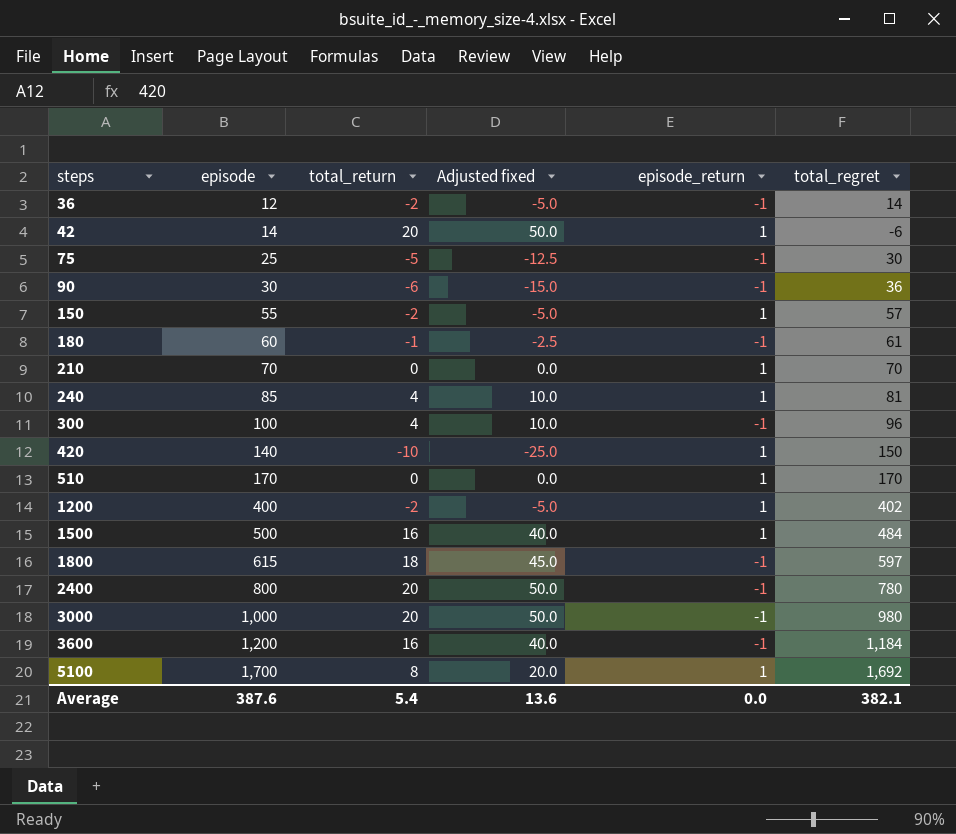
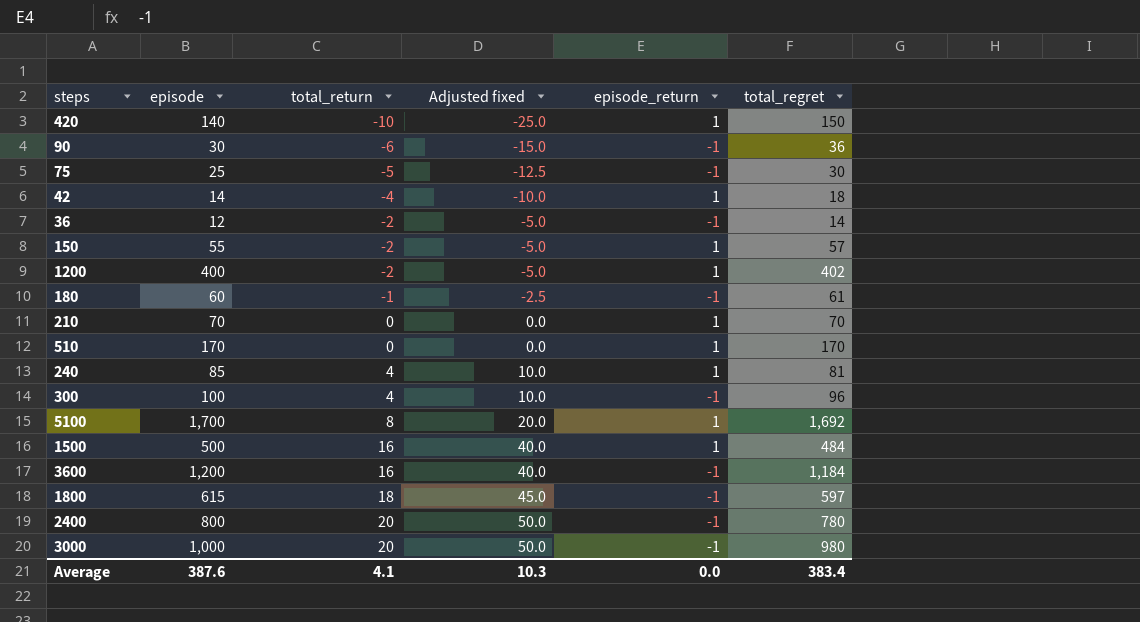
row order: steps ascending -> total_return ascending
42 | total_return: 20 -> -4
42 | Adjusted fixed: 50.0 -> -10.0
42 | total_regret: -6 -> 18
Average | total_return: 5.4 -> 4.1
Average | Adjusted fixed: 13.6 -> 10.3
Average | total_regret: 382.1 -> 383.4

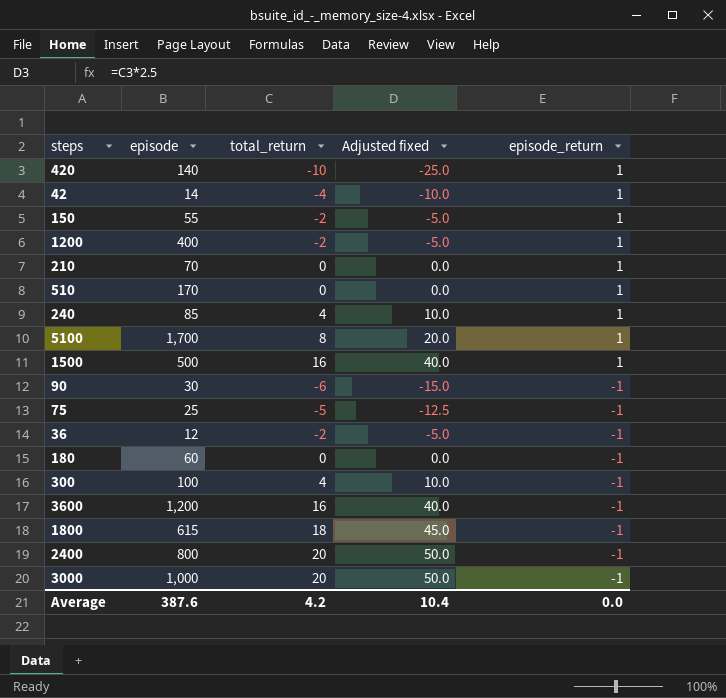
row order: total_return ascending -> episode_return descending
column total_regret | formula: [episode] - [total_return] -> none
180 | total_return: -1 -> 0
180 | Adjusted fixed: -2.5 -> 0.0
Average | total_return: 4.1 -> 4.2
Average | Adjusted fixed: 10.3 -> 10.4

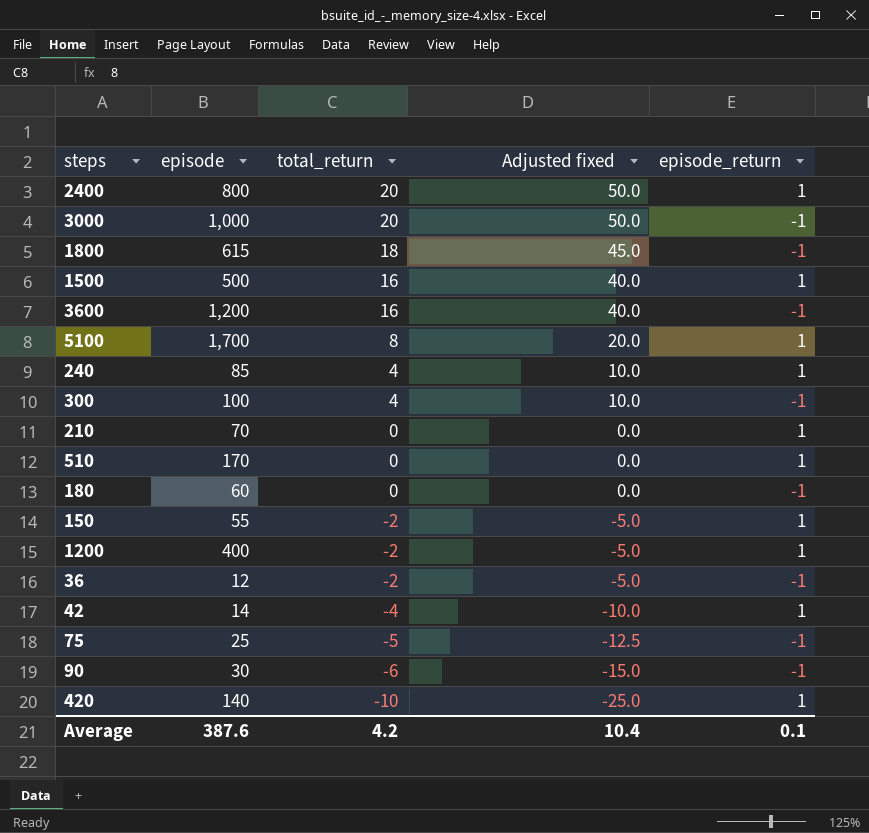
row order: episode_return descending -> total_return descending
2400 | episode_return: -1 -> 1
Average | episode_return: 0.0 -> 0.1

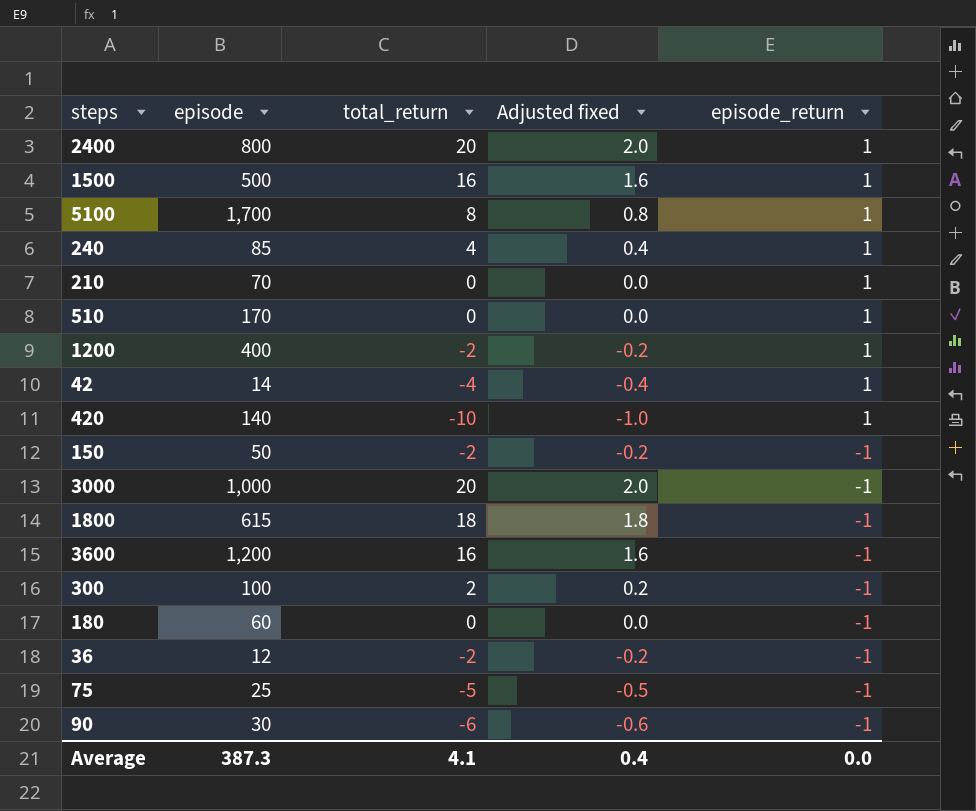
row order: total_return descending -> episode_return descending
column Adjusted fixed | formula: [total_return] * 2.5 -> [total_return] * 0.1
150 | episode: 55 -> 50
150 | episode_return: 1 -> -1
300 | total_return: 4 -> 2
Average | episode: 387.6 -> 387.3
Average | total_return: 4.2 -> 4.1
Average | Adjusted fixed: 10.4 -> 0.4
Average | episode_return: 0.1 -> 0.0

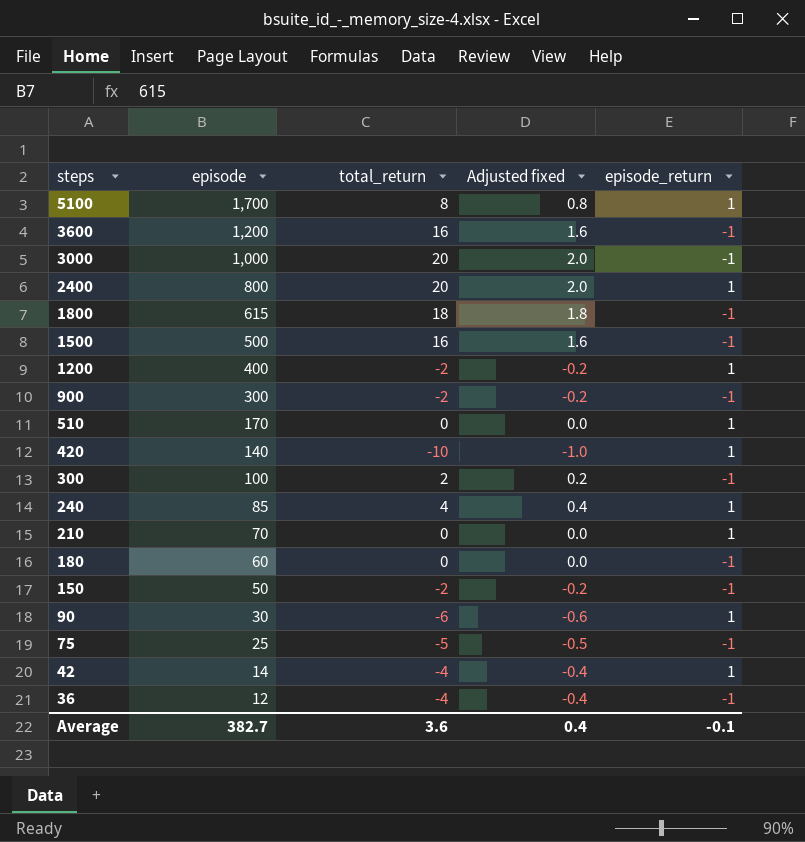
row order: episode_return descending -> steps descending
1500 | episode_return: 1 -> -1
row 900: none -> 300 | -2 | -0.2 | -1
90 | episode_return: -1 -> 1
36 | total_return: -2 -> -4
36 | Adjusted fixed: -0.2 -> -0.4
Average | episode: 387.3 -> 382.7
Average | total_return: 4.1 -> 3.6
Average | episode_return: 0.0 -> -0.1

